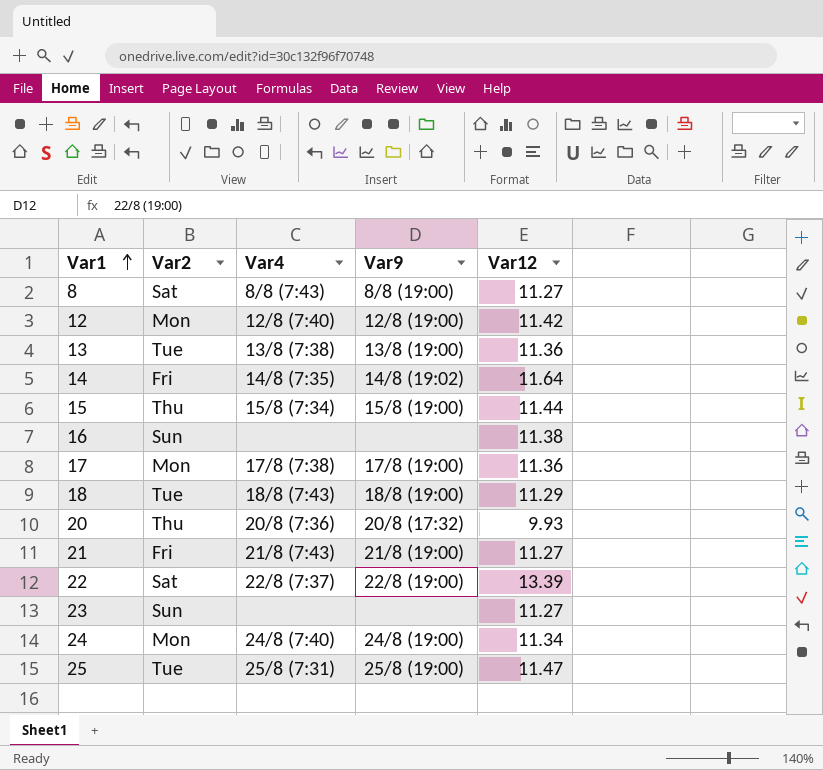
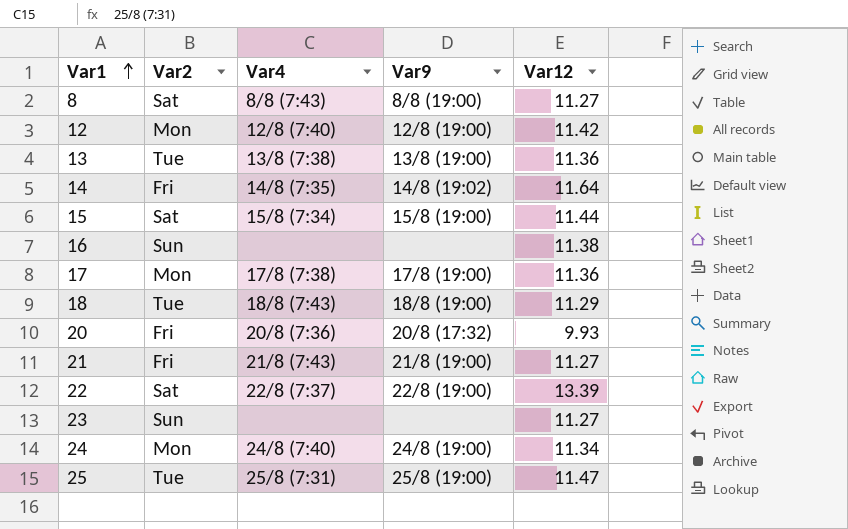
15 | Var2: Thu -> Sat
20 | Var2: Thu -> Fri

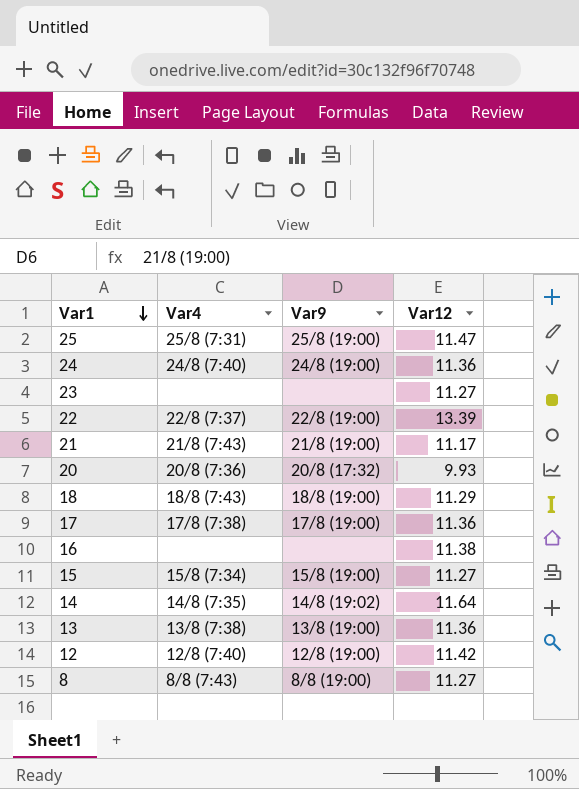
row order: Var1 ascending -> Var1 descending
column Var2 | position: 2 -> none
24 | Var12: 11.34 -> 11.36
21 | Var12: 11.27 -> 11.17
15 | Var12: 11.44 -> 11.27

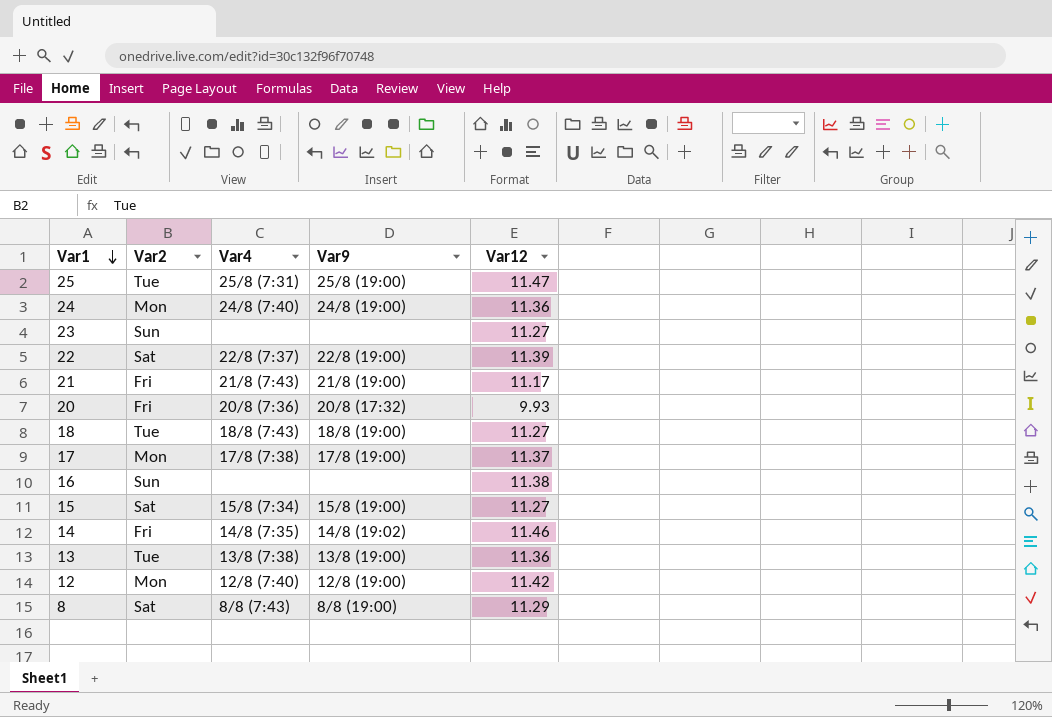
column Var2 | position: none -> 2
22 | Var12: 13.39 -> 11.39
18 | Var12: 11.29 -> 11.27
17 | Var12: 11.36 -> 11.37
14 | Var12: 11.64 -> 11.46
8 | Var12: 11.27 -> 11.29

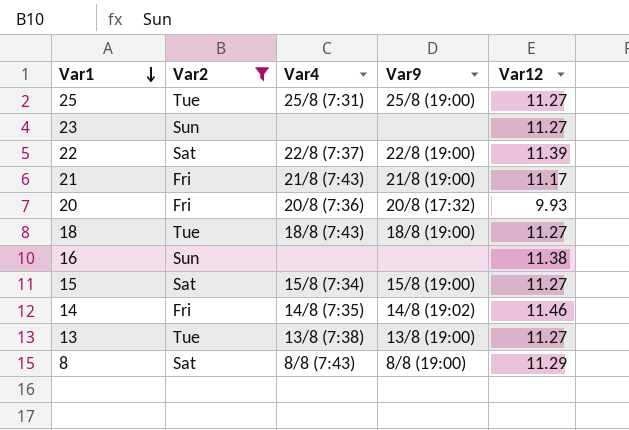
filter: none -> Var2 != Mon
25 | Var12: 11.47 -> 11.27
13 | Var12: 11.36 -> 11.27

